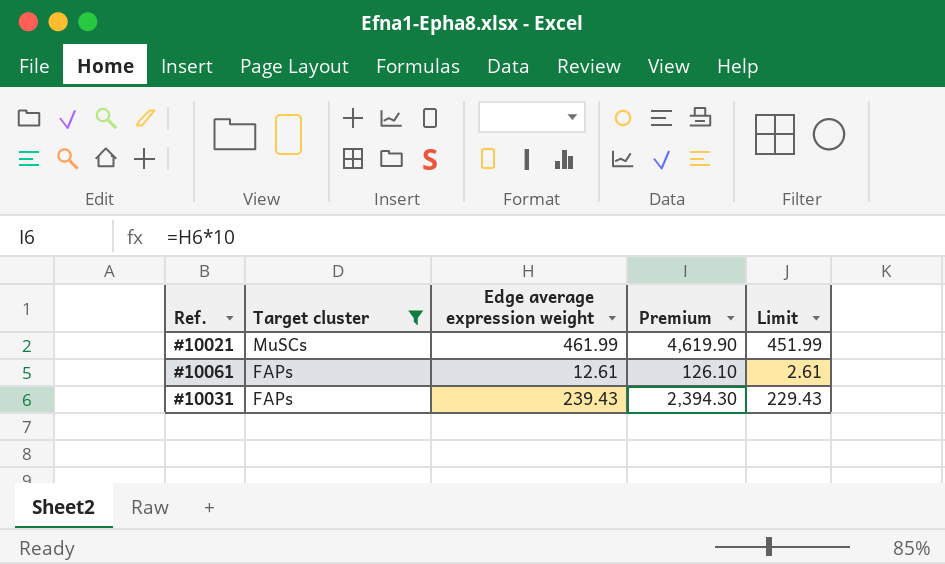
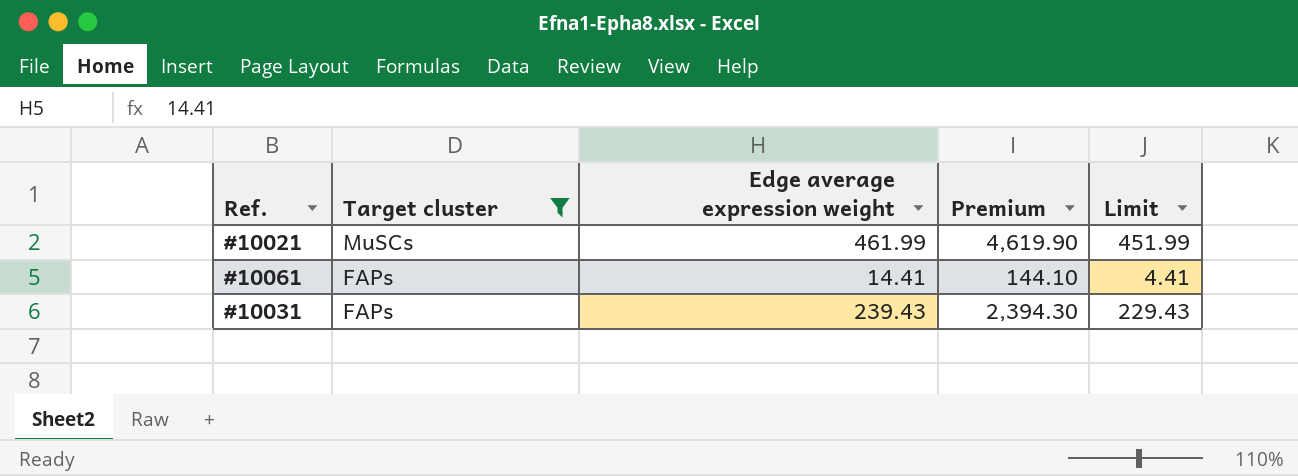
#10061 | Edge average expression weight: 12.61 -> 14.41
#10061 | Premium: 126.10 -> 144.10
#10061 | Limit: 2.61 -> 4.41

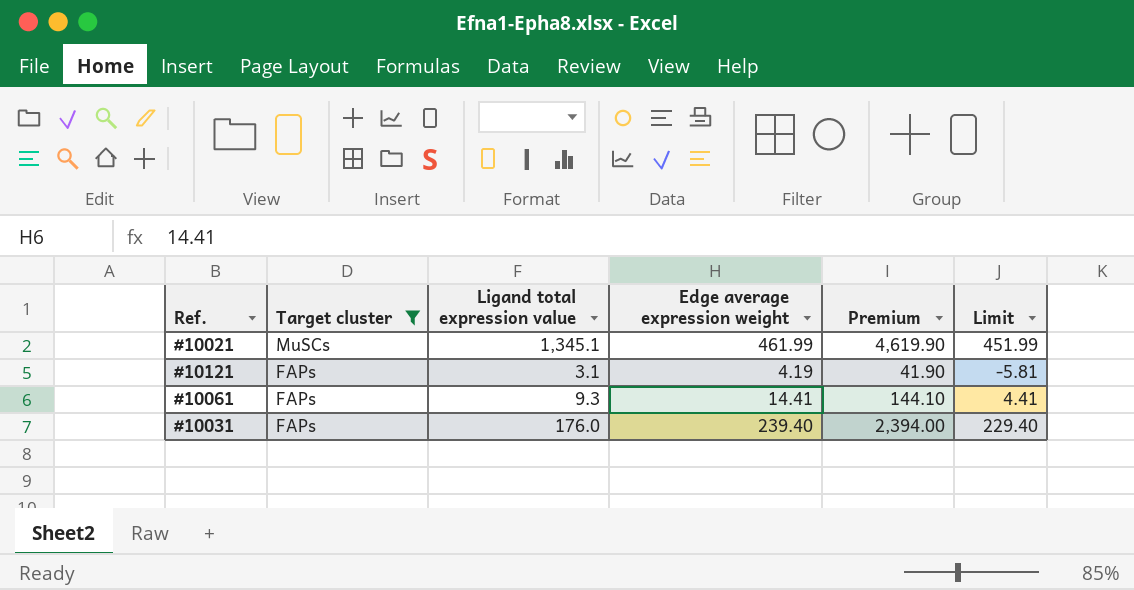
column Ligand total expression value | position: none -> 3
row #10121: none -> FAPs | 3.1 | 4.19 | 41.90 | -5.81
#10031 | Edge average expression weight: 239.43 -> 239.40
#10031 | Premium: 2,394.30 -> 2,394.00
#10031 | Limit: 229.43 -> 229.40

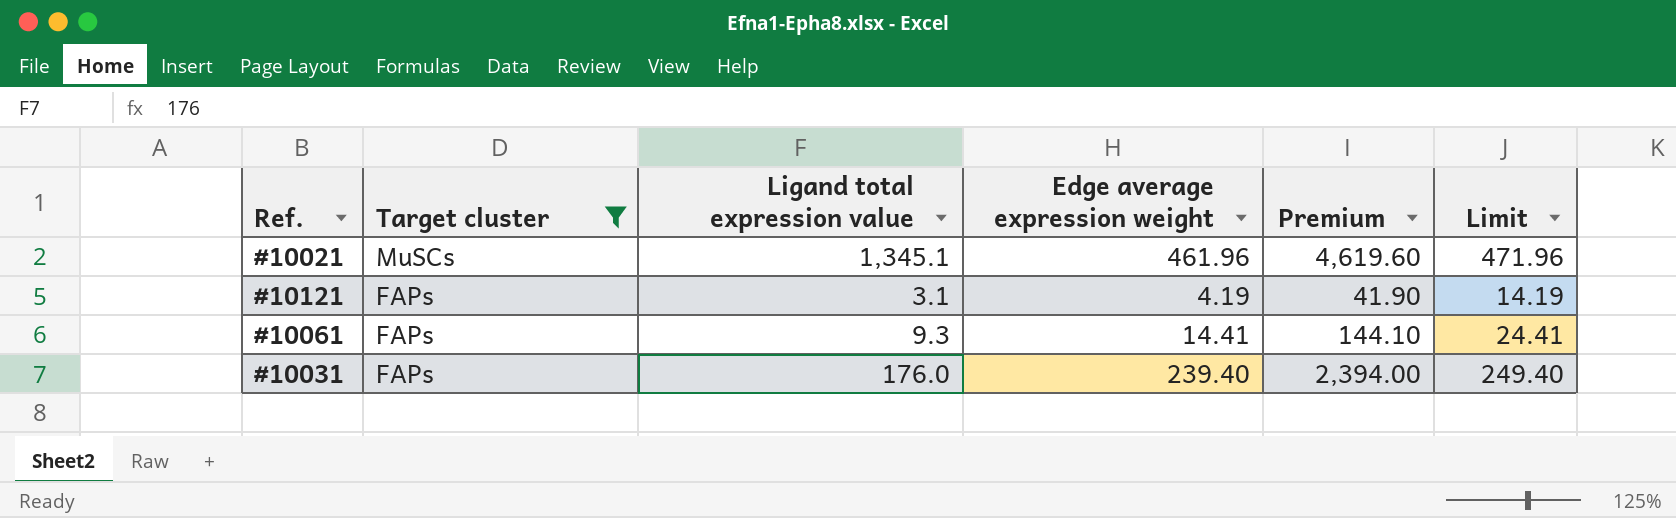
column Limit | formula: [Edge average expression weight] - 10 -> [Edge average expression weight] + 10
#10021 | Edge average expression weight: 461.99 -> 461.96
#10021 | Premium: 4,619.90 -> 4,619.60

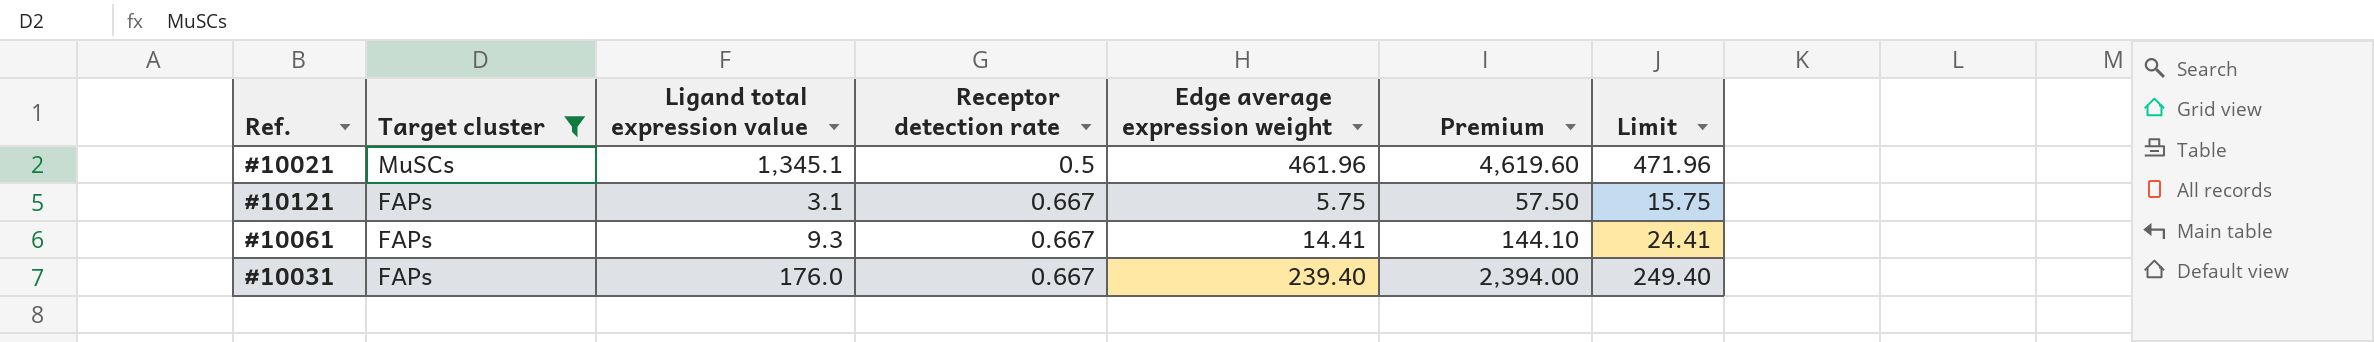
column Receptor detection rate | position: none -> 4
#10121 | Edge average expression weight: 4.19 -> 5.75
#10121 | Premium: 41.90 -> 57.50
#10121 | Limit: 14.19 -> 15.75

